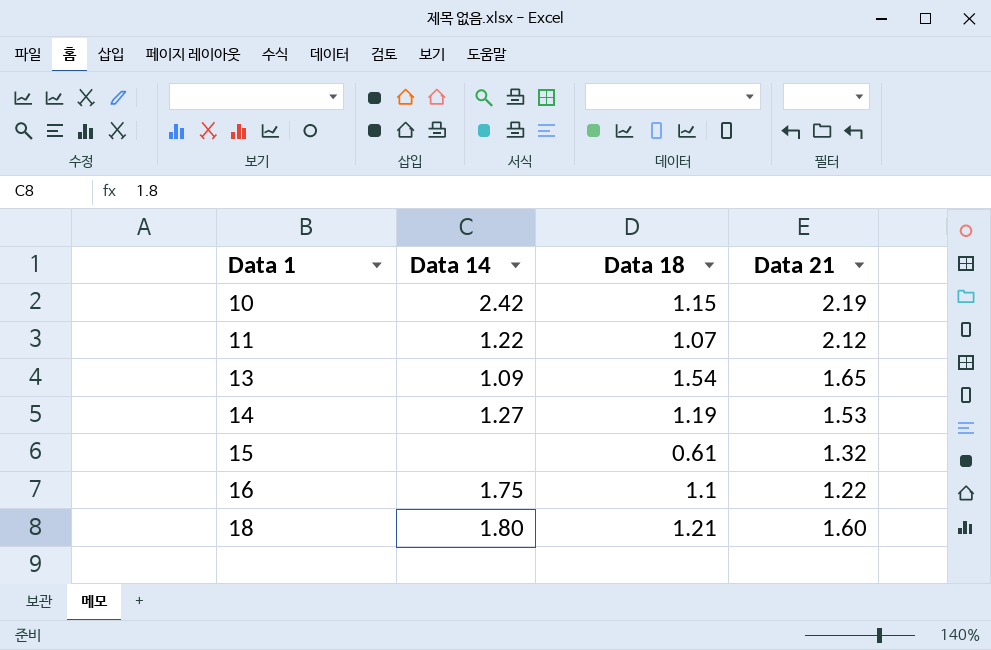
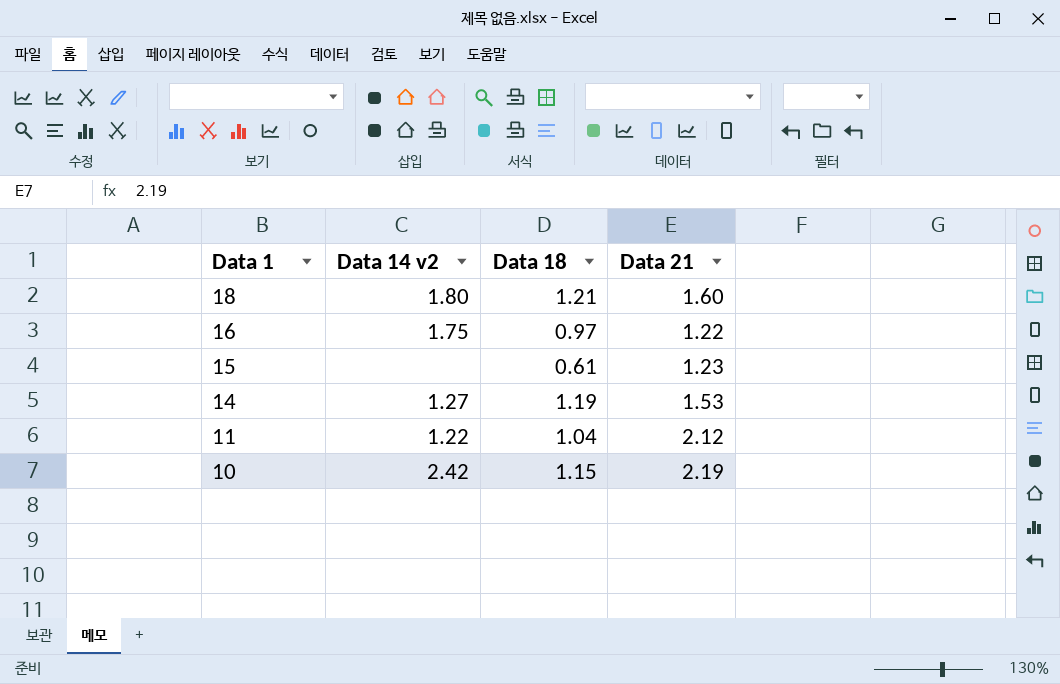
row order: Data 1 ascending -> Data 1 descending
column name: Data 14 -> Data 14 v2
row 13: 1.09 | 1.54 | 1.65 -> none
16 | Data 18: 1.1 -> 0.97
15 | Data 21: 1.32 -> 1.23
11 | Data 18: 1.07 -> 1.04

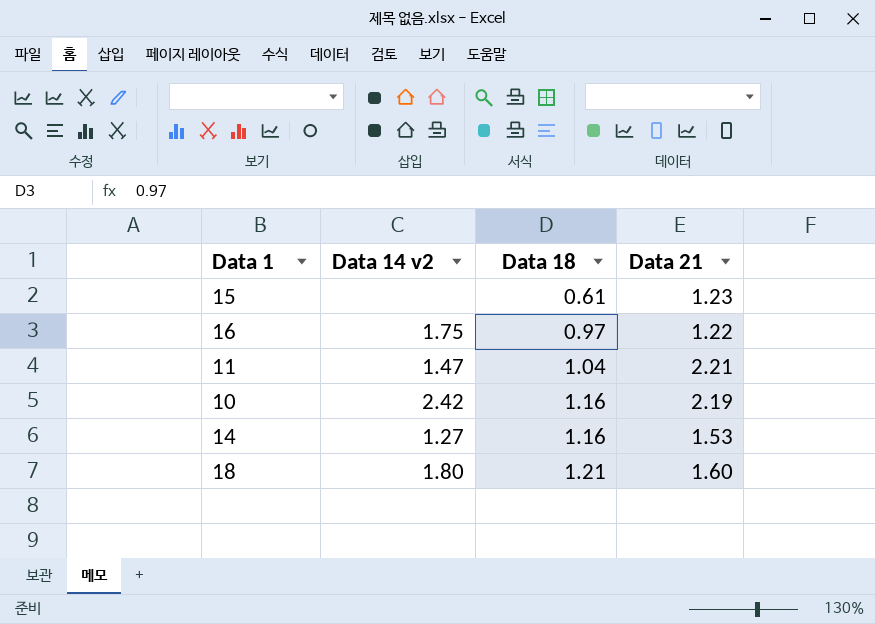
row order: Data 1 descending -> Data 18 ascending
11 | Data 14 v2: 1.22 -> 1.47
11 | Data 21: 2.12 -> 2.21
10 | Data 18: 1.15 -> 1.16
14 | Data 18: 1.19 -> 1.16

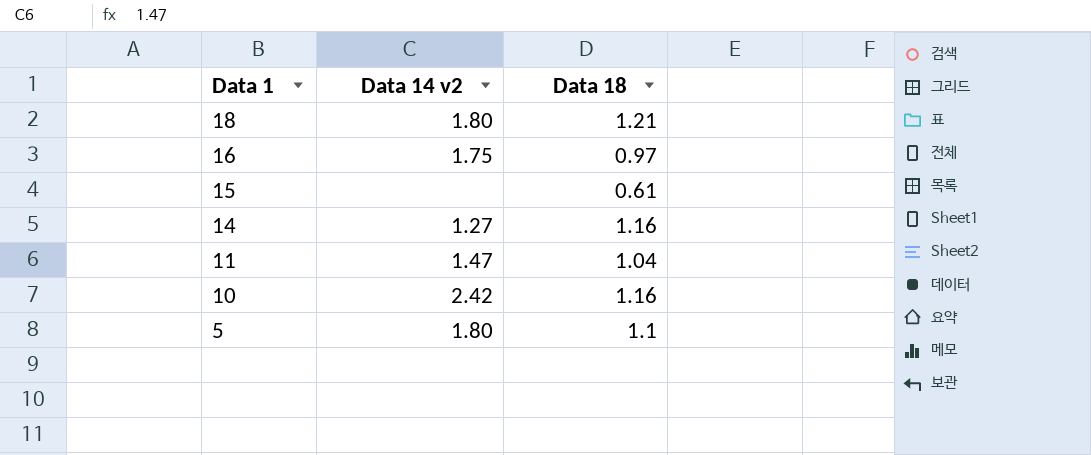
row order: Data 18 ascending -> Data 1 descending
column Data 21 | position: 4 -> none
row 5: none -> 1.80 | 1.1

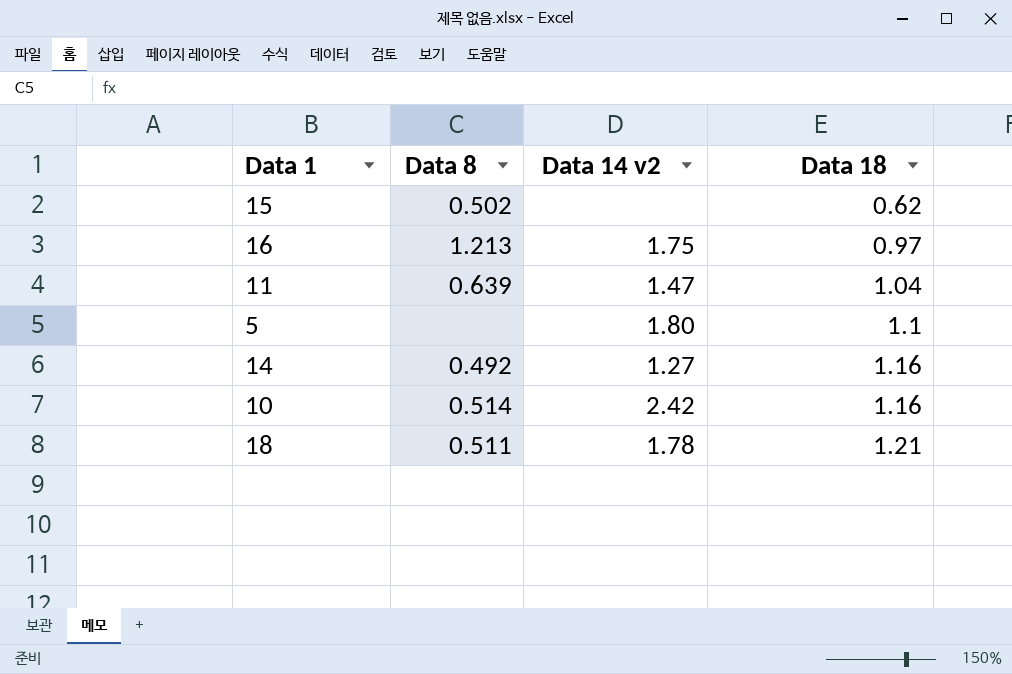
row order: Data 1 descending -> Data 18 ascending
column Data 8 | position: none -> 2
15 | Data 18: 0.61 -> 0.62
18 | Data 14 v2: 1.80 -> 1.78

